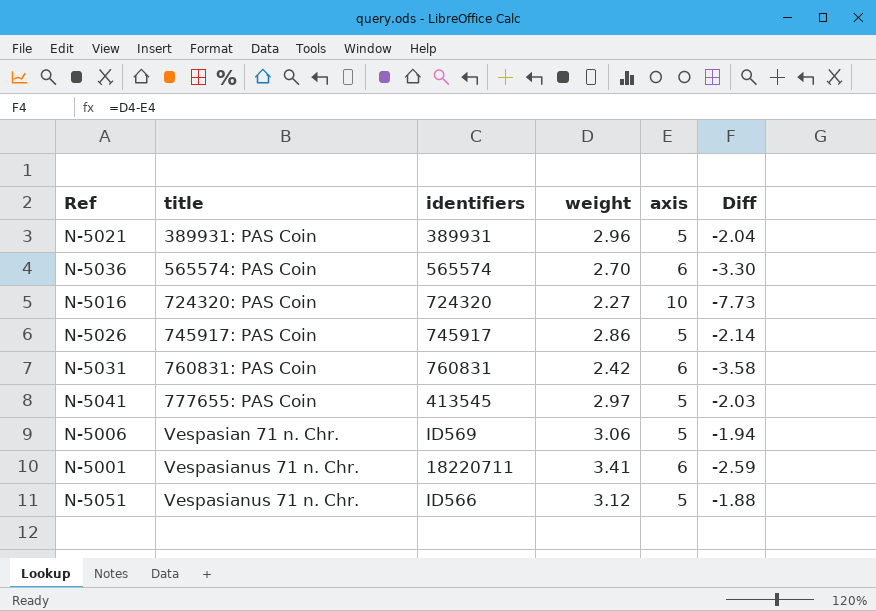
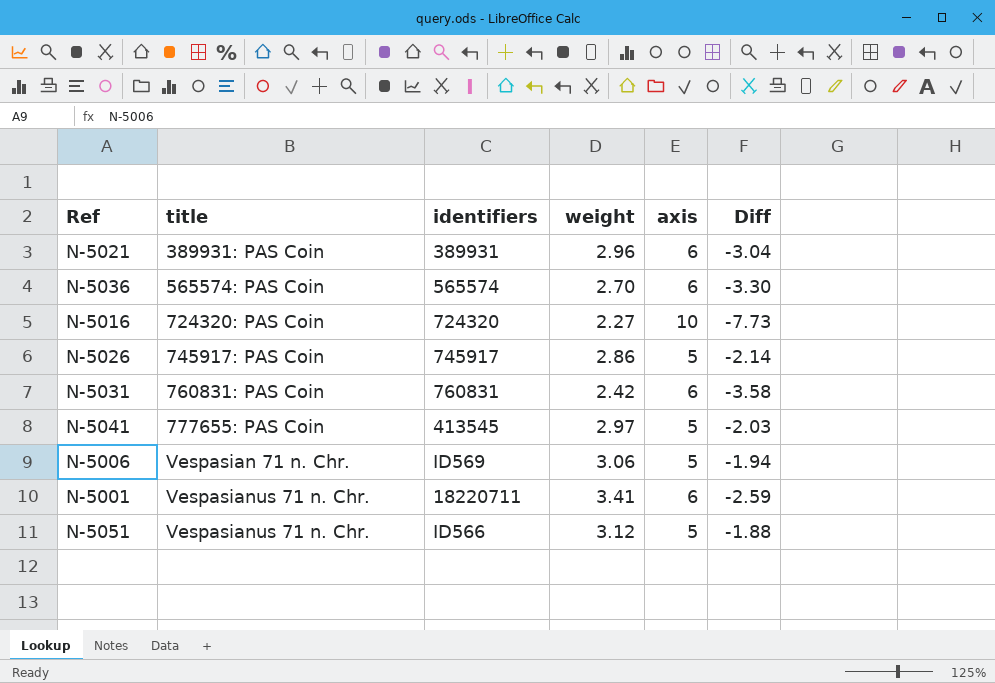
N-5021 | axis: 5 -> 6
N-5021 | Diff: -2.04 -> -3.04

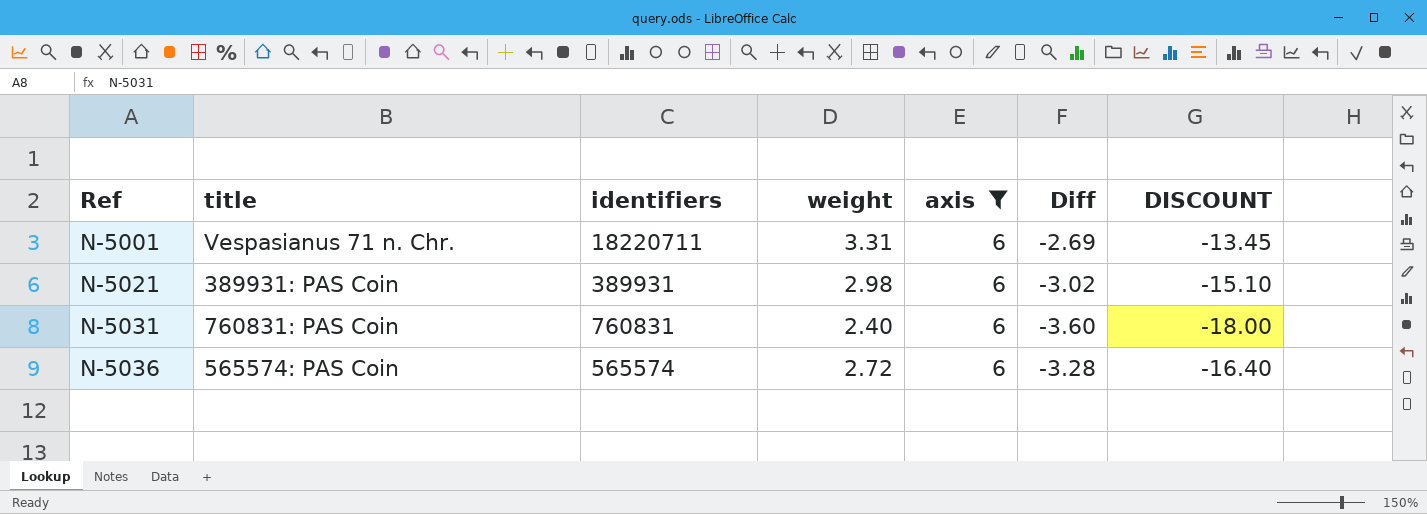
filter: none -> axis = 6
row order: title ascending -> Ref ascending
column DISCOUNT | formula: none -> [Diff] * 5
N-5001 | weight: 3.41 -> 3.31
N-5001 | Diff: -2.59 -> -2.69
N-5021 | weight: 2.96 -> 2.98
N-5021 | Diff: -3.04 -> -3.02
N-5031 | weight: 2.42 -> 2.40
N-5031 | Diff: -3.58 -> -3.60
N-5036 | weight: 2.70 -> 2.72
N-5036 | Diff: -3.30 -> -3.28

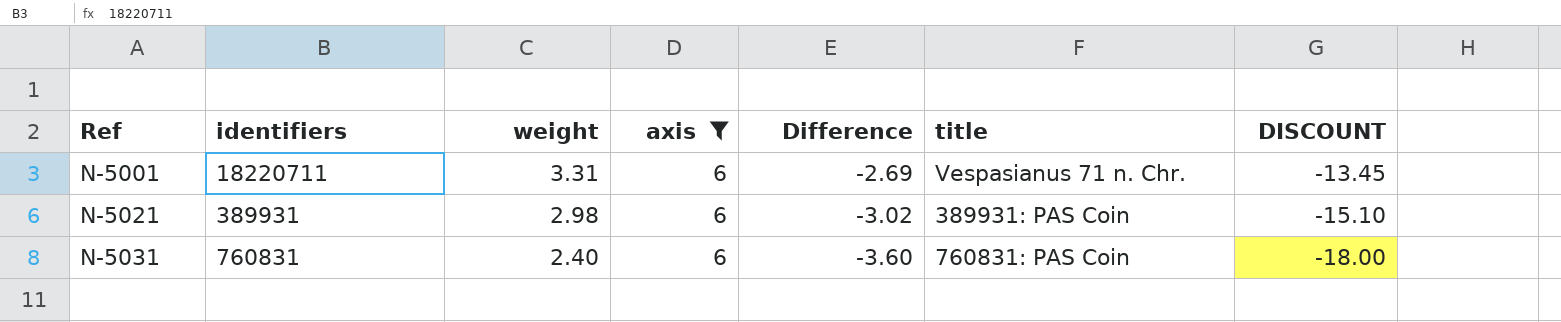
column name: Diff -> Difference
column title | position: 2 -> 6
row N-5036: 565574: PAS Coin | 565574 | 2.72 | 6 | -3.28 | -16.40 -> none

